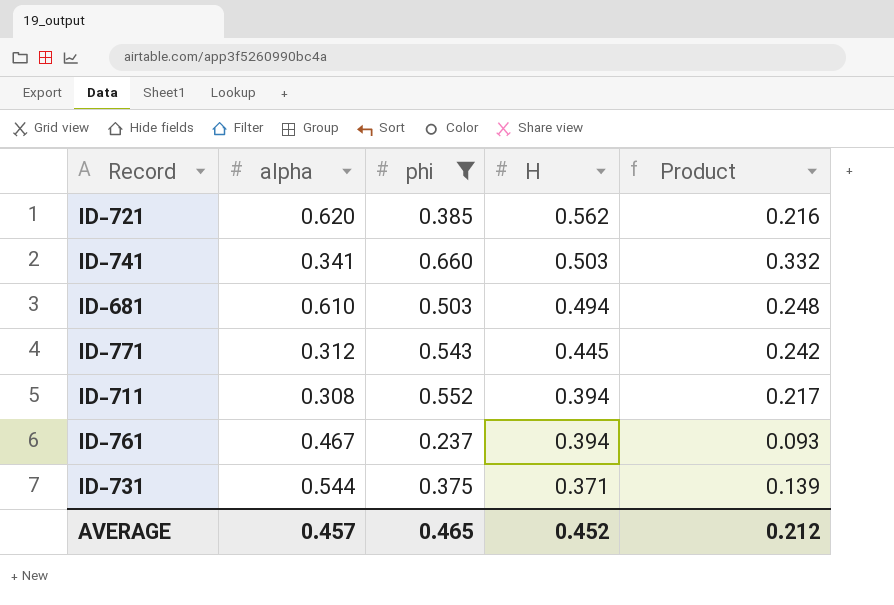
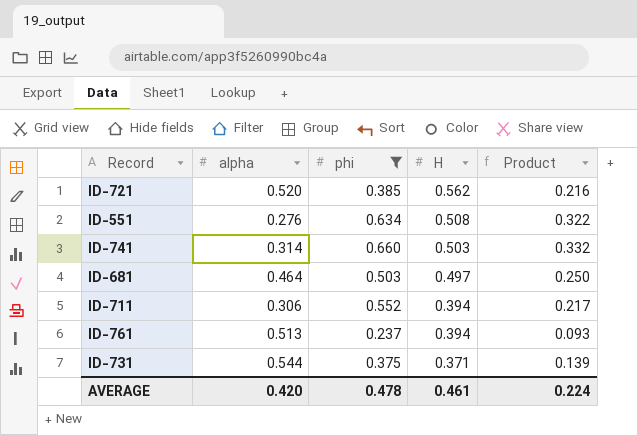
row ID-771: 0.312 | 0.543 | 0.445 | 0.242 -> none
ID-721 | alpha: 0.620 -> 0.520
row ID-551: none -> 0.276 | 0.634 | 0.508 | 0.322
ID-741 | alpha: 0.341 -> 0.314
ID-681 | alpha: 0.610 -> 0.464
ID-681 | H: 0.494 -> 0.497
ID-681 | Product: 0.248 -> 0.250
ID-711 | alpha: 0.308 -> 0.306
ID-761 | alpha: 0.467 -> 0.513
AVERAGE | alpha: 0.457 -> 0.420
AVERAGE | phi: 0.465 -> 0.478
AVERAGE | H: 0.452 -> 0.461
AVERAGE | Product: 0.212 -> 0.224

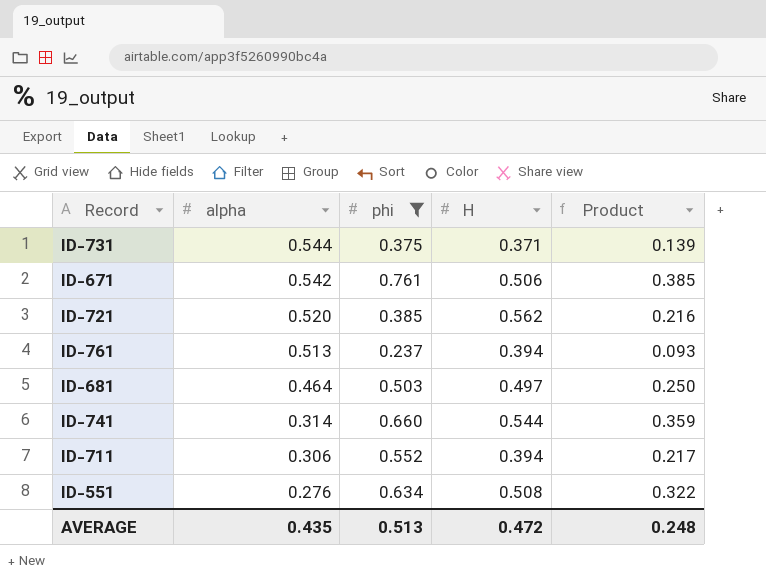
row order: H descending -> alpha descending
row ID-671: none -> 0.542 | 0.761 | 0.506 | 0.385
ID-741 | H: 0.503 -> 0.544
ID-741 | Product: 0.332 -> 0.359
AVERAGE | alpha: 0.420 -> 0.435
AVERAGE | phi: 0.478 -> 0.513
AVERAGE | H: 0.461 -> 0.472
AVERAGE | Product: 0.224 -> 0.248

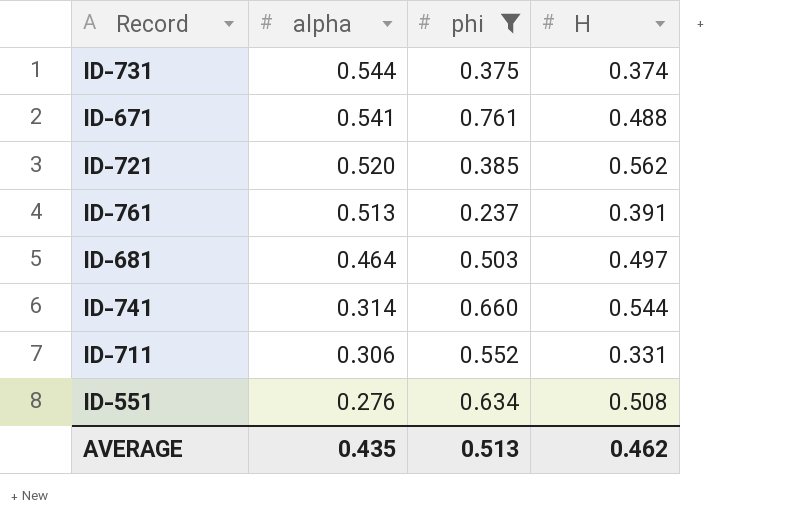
column Product | formula: [phi] * [H] -> none
ID-731 | H: 0.371 -> 0.374
ID-671 | alpha: 0.542 -> 0.541
ID-671 | H: 0.506 -> 0.488
ID-761 | H: 0.394 -> 0.391
ID-711 | H: 0.394 -> 0.331
AVERAGE | H: 0.472 -> 0.462

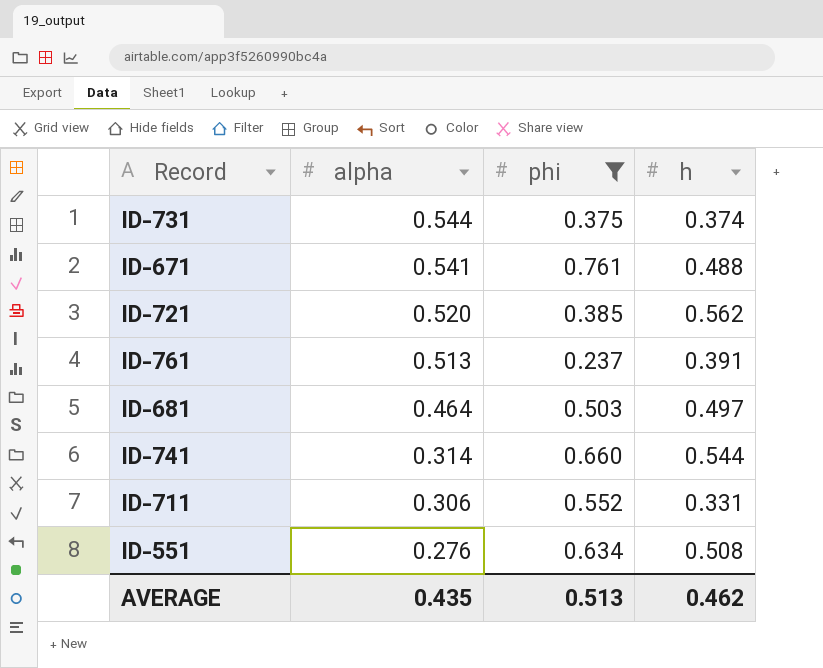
column name: H -> h

